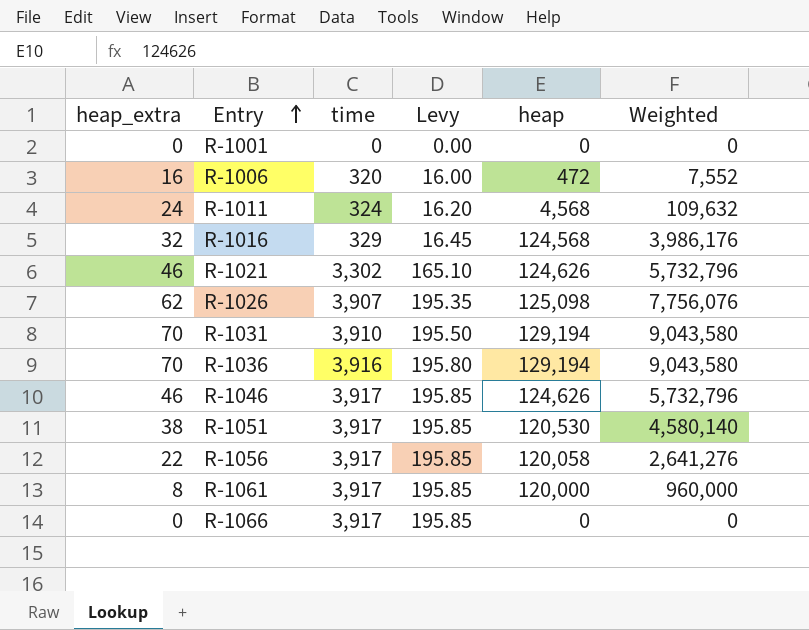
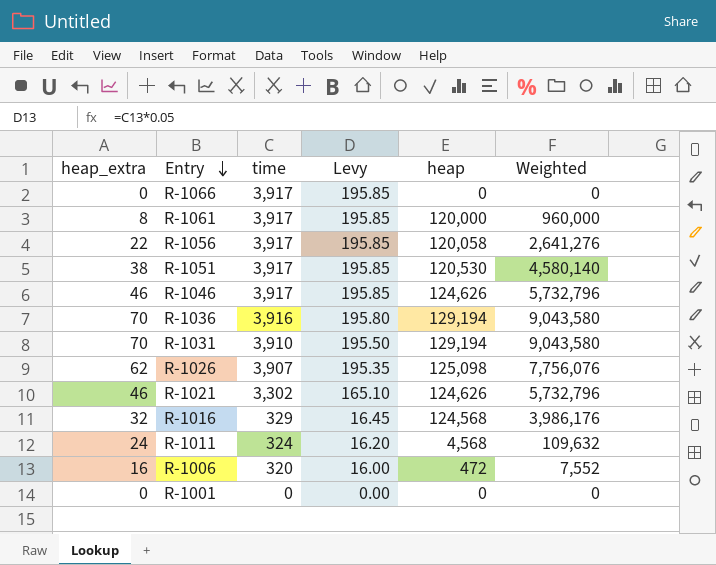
row order: Entry ascending -> Entry descending

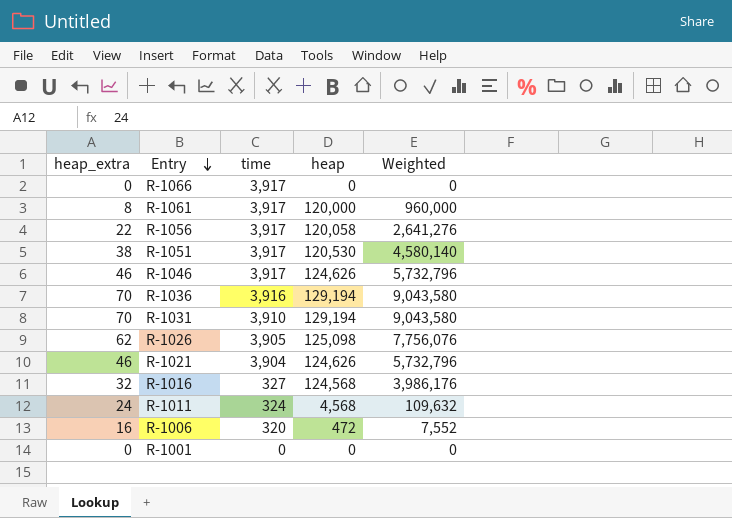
column Levy | formula: [time] * 0.05 -> none
R-1026 | time: 3,907 -> 3,905
R-1021 | time: 3,302 -> 3,904
R-1016 | time: 329 -> 327

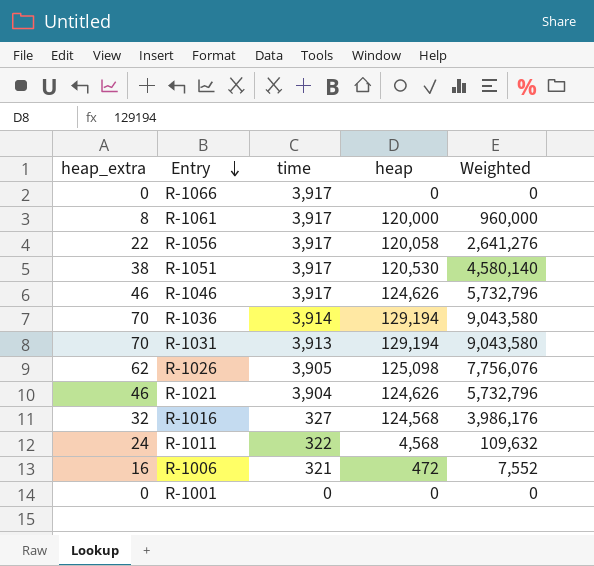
R-1036 | time: 3,916 -> 3,914
R-1031 | time: 3,910 -> 3,913
R-1011 | time: 324 -> 322
R-1006 | time: 320 -> 321

